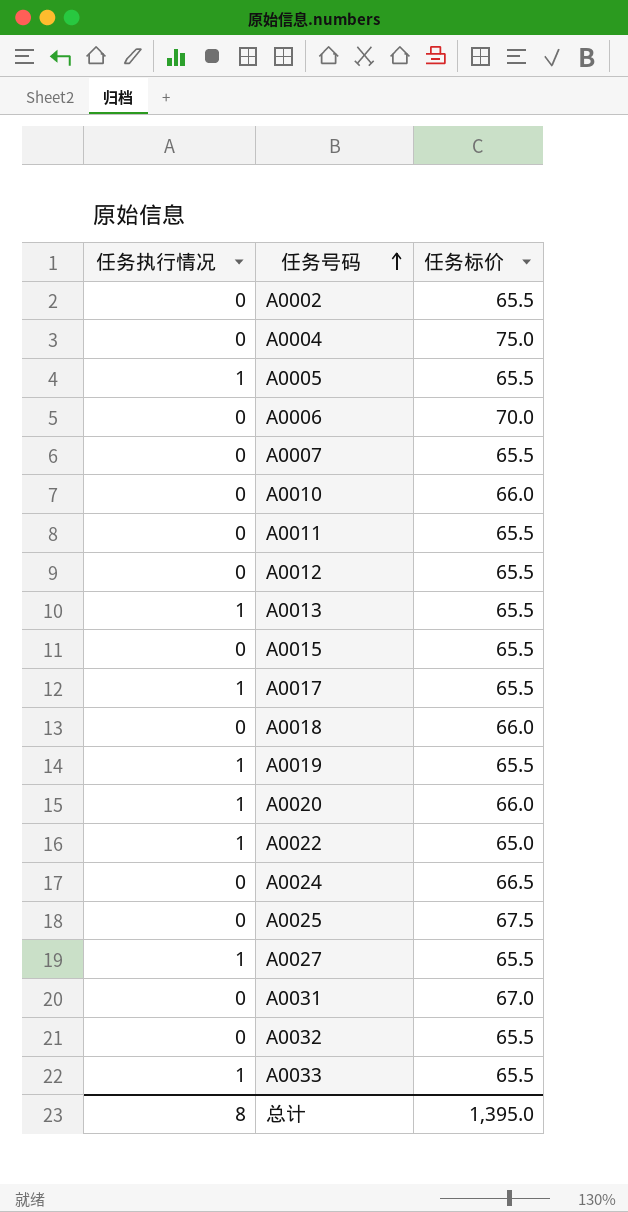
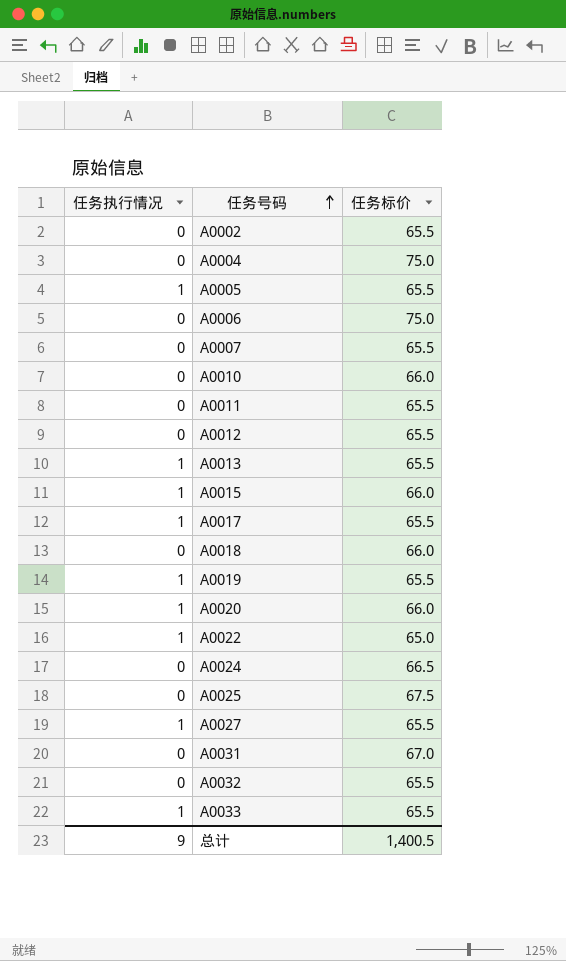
A0006 | 任务标价: 70.0 -> 75.0
A0015 | 任务执行情况: 0 -> 1
A0015 | 任务标价: 65.5 -> 66.0
总计 | 任务执行情况: 8 -> 9
总计 | 任务标价: 1,395.0 -> 1,400.5

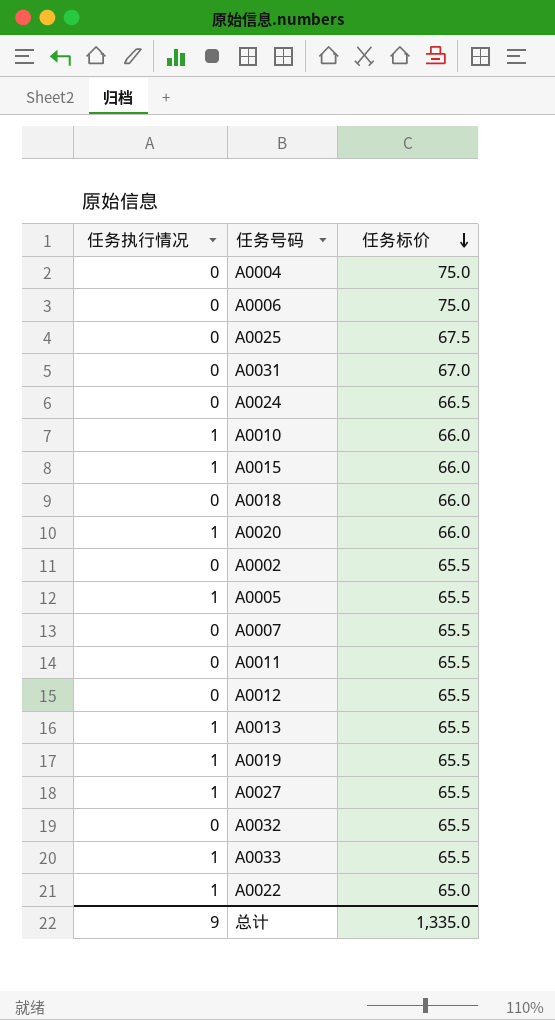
row order: 任务号码 ascending -> 任务标价 descending
row A0017: 1 | 65.5 -> none
A0010 | 任务执行情况: 0 -> 1
总计 | 任务标价: 1,400.5 -> 1,335.0

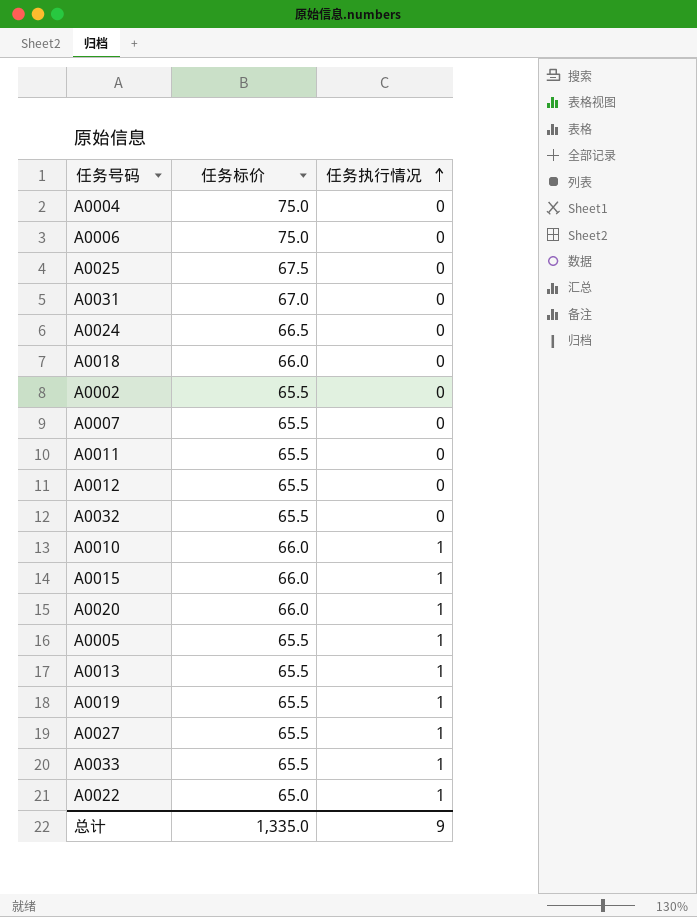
row order: 任务标价 descending -> 任务执行情况 ascending
column 任务执行情况 | position: 1 -> 3

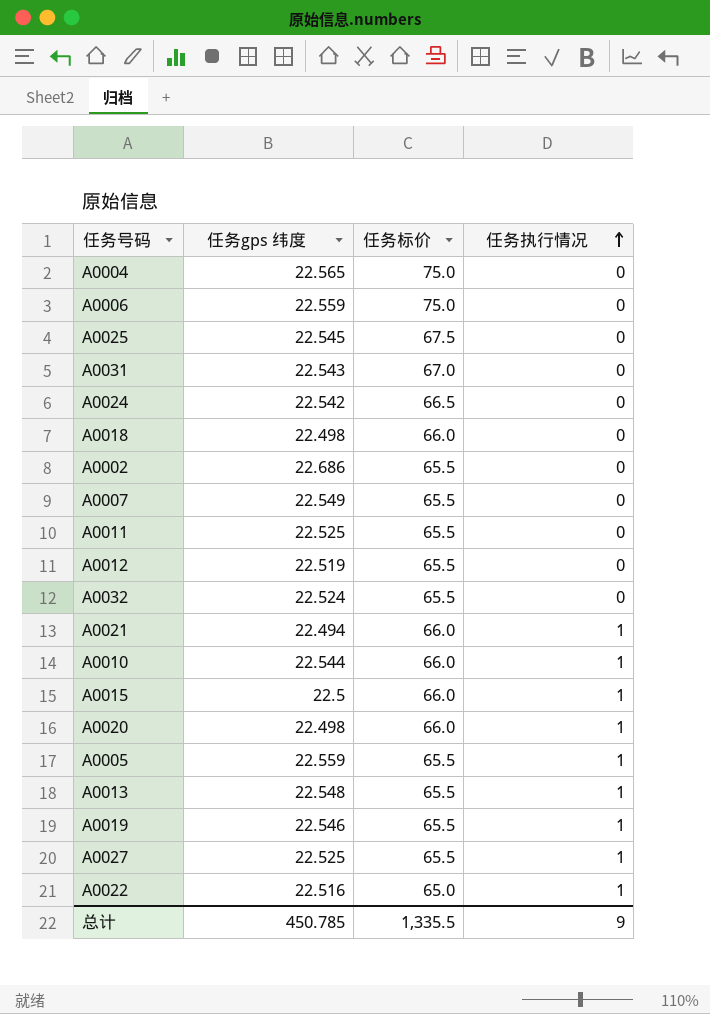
column 任务gps 纬度 | position: none -> 2
row A0033: 65.5 | 1 -> none
row A0021: none -> 22.494 | 66.0 | 1
总计 | 任务标价: 1,335.0 -> 1,335.5

